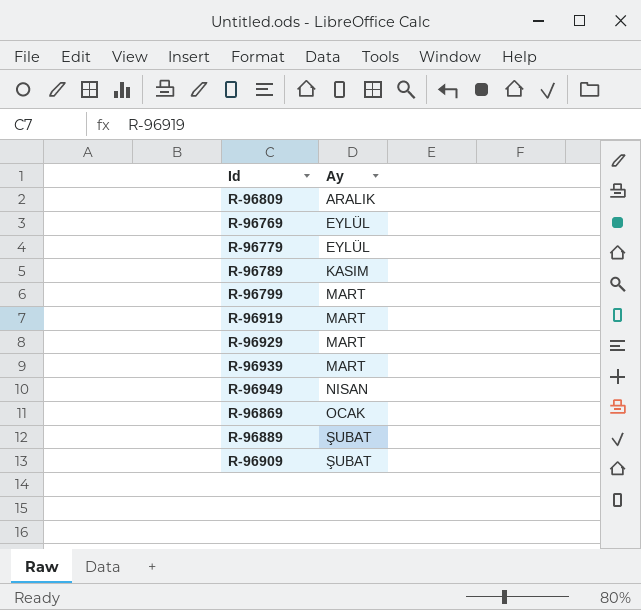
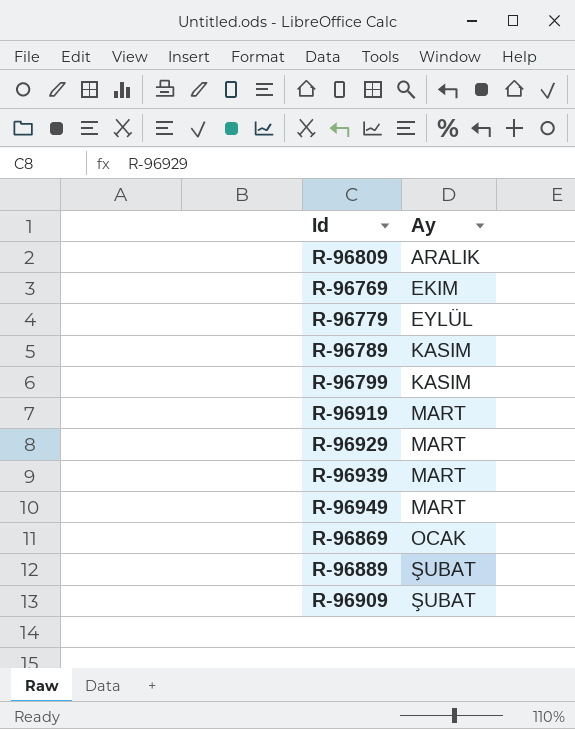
R-96769 | Ay: EYLÜL -> EKIM
R-96799 | Ay: MART -> KASIM
R-96949 | Ay: NISAN -> MART

